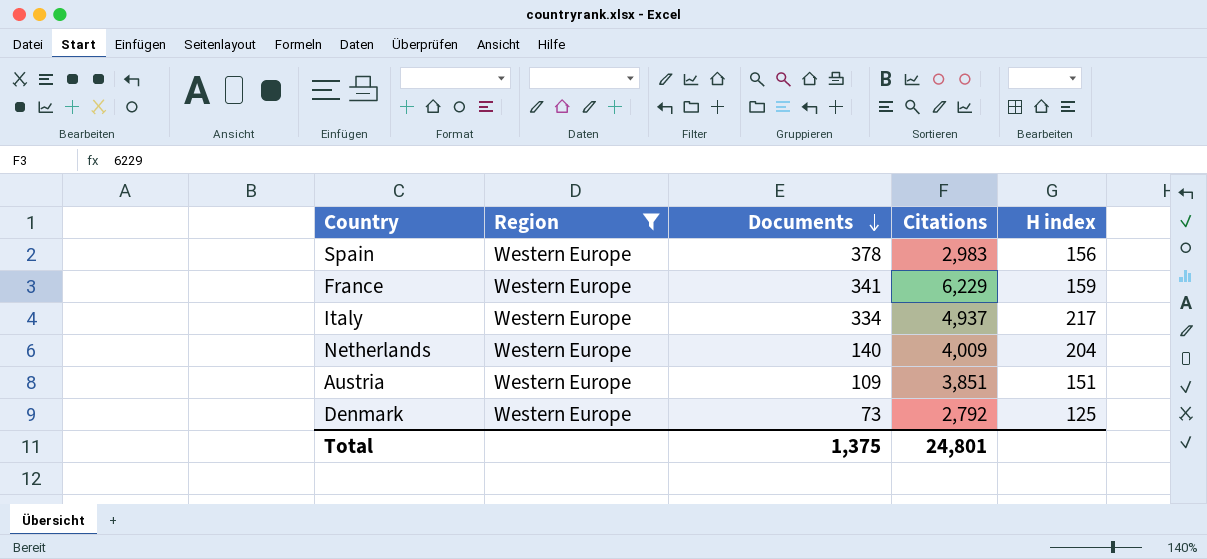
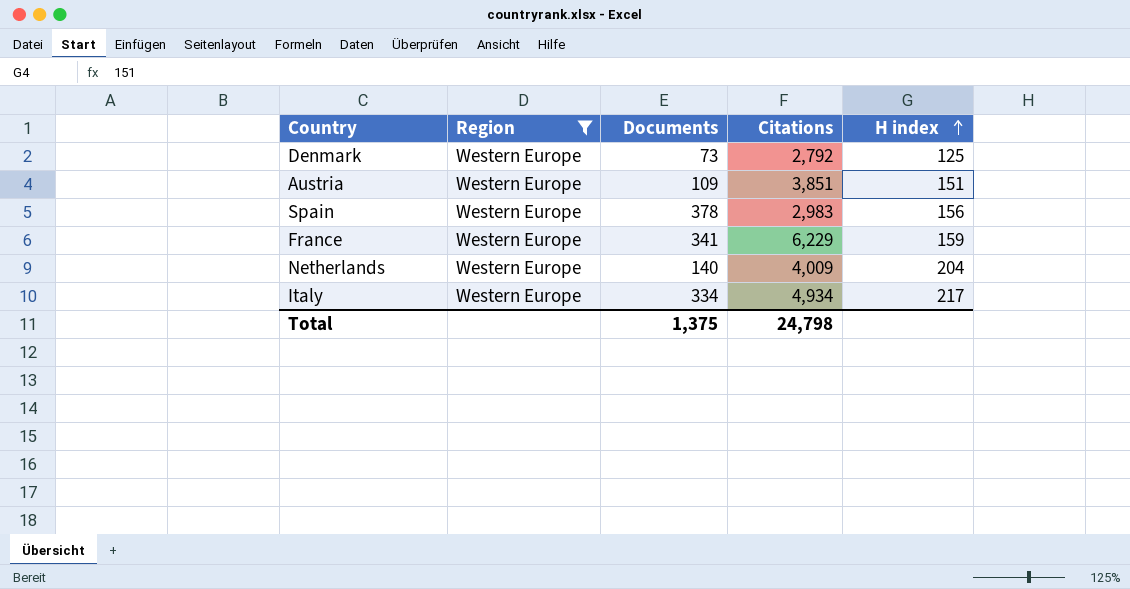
row order: Documents descending -> H index ascending
Italy | Citations: 4,937 -> 4,934
Total | Citations: 24,801 -> 24,798

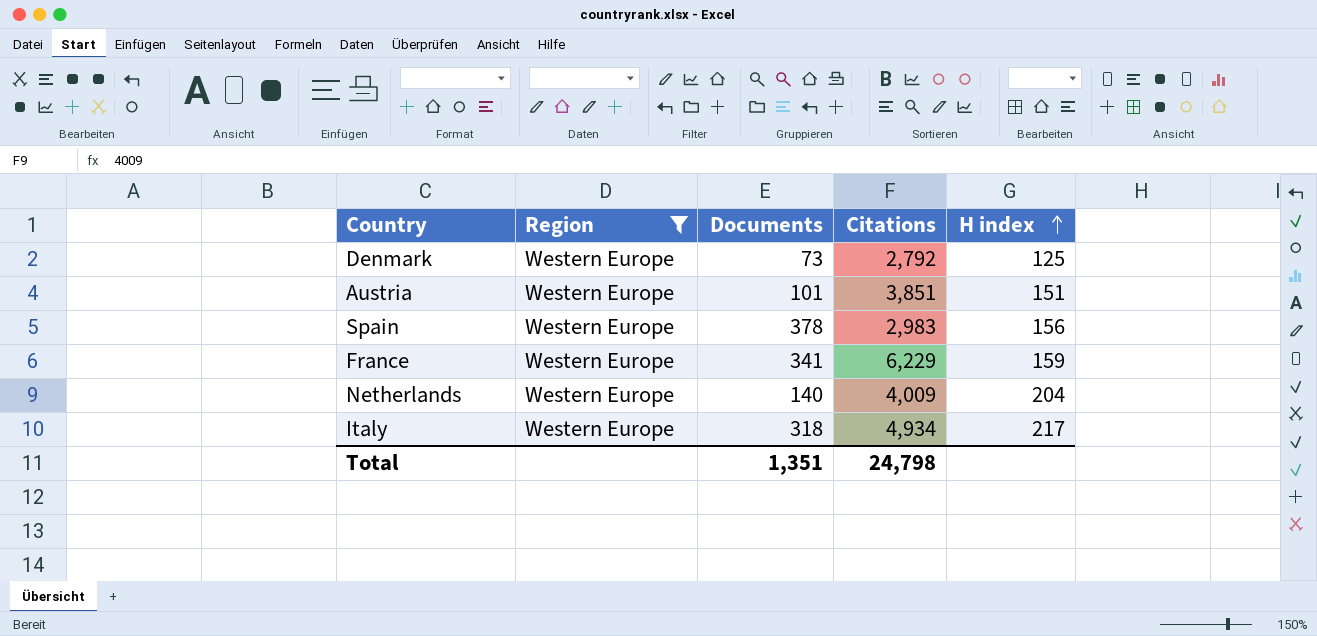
Austria | Documents: 109 -> 101
Italy | Documents: 334 -> 318
Total | Documents: 1,375 -> 1,351

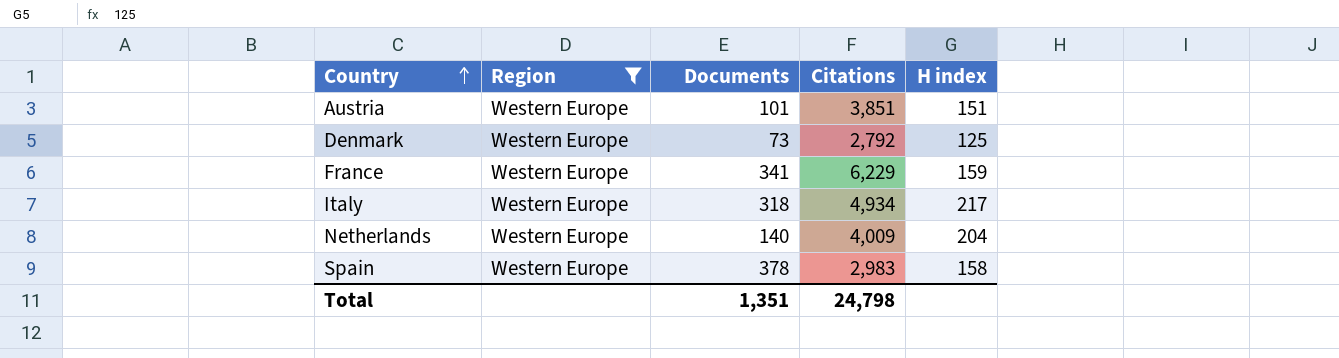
row order: H index ascending -> Country ascending
Spain | H index: 156 -> 158

